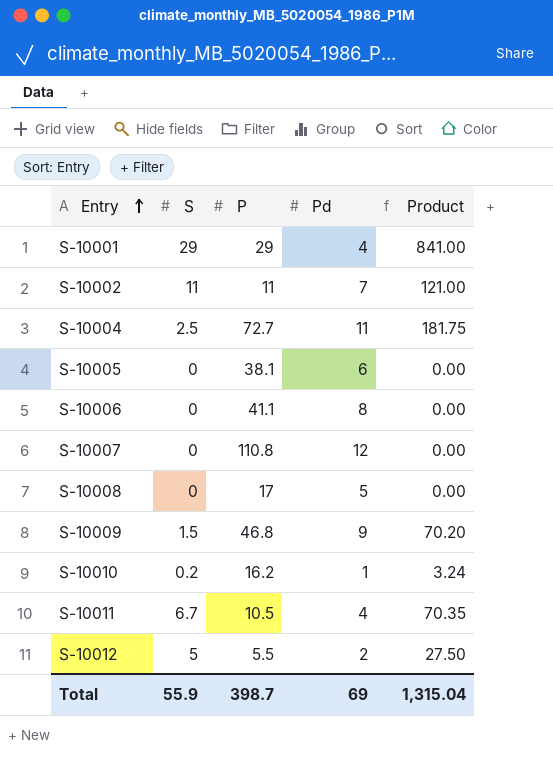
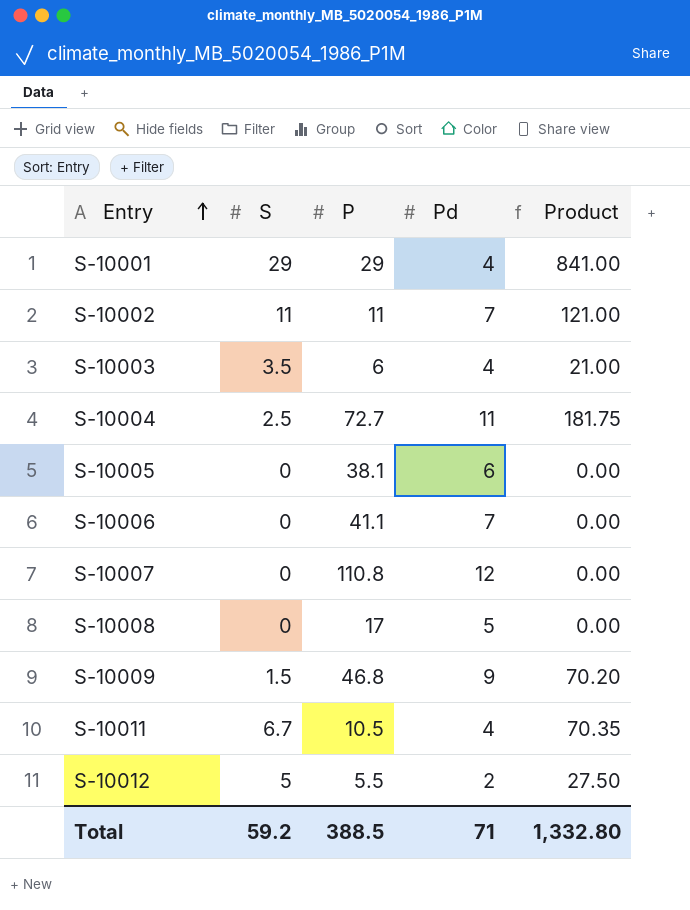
row S-10010: 0.2 | 16.2 | 1 | 3.24 -> none
row S-10003: none -> 3.5 | 6 | 4 | 21.00
S-10006 | Pd: 8 -> 7
Total | S: 55.9 -> 59.2
Total | P: 398.7 -> 388.5
Total | Pd: 69 -> 71
Total | Product: 1,315.04 -> 1,332.80

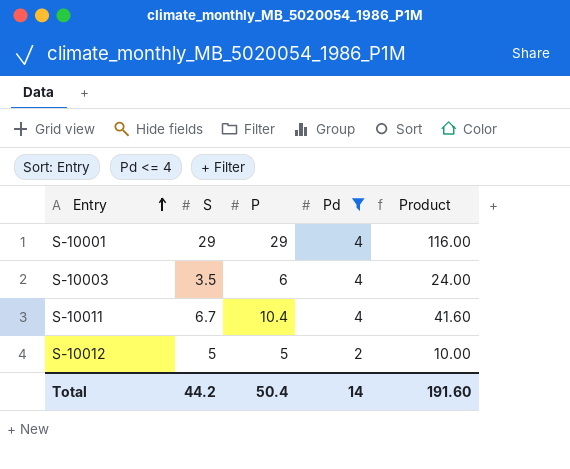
filter: none -> Pd <= 4
column Product | formula: [S] * [P] -> [P] * [Pd]
S-10011 | P: 10.5 -> 10.4
S-10012 | P: 5.5 -> 5
Total | S: 59.2 -> 44.2
Total | P: 388.5 -> 50.4
Total | Pd: 71 -> 14
Total | Product: 1,332.80 -> 191.60

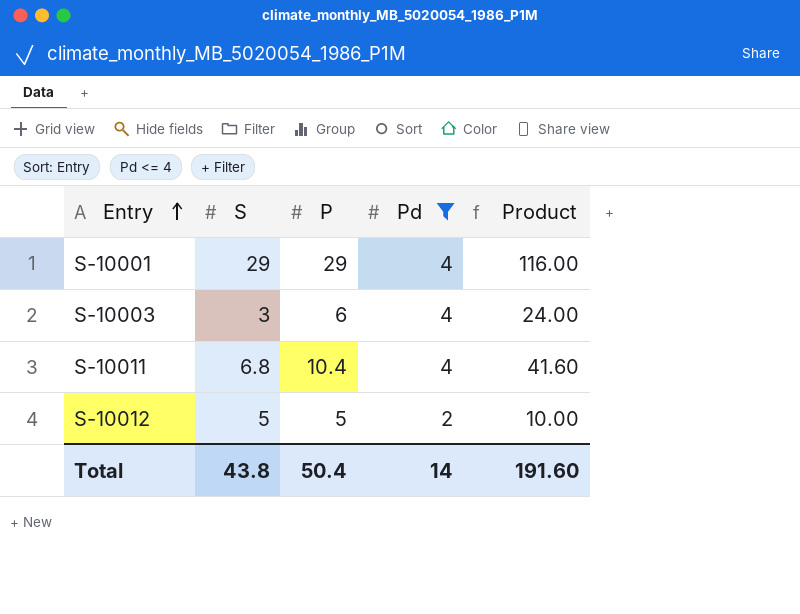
S-10003 | S: 3.5 -> 3
S-10011 | S: 6.7 -> 6.8
Total | S: 44.2 -> 43.8

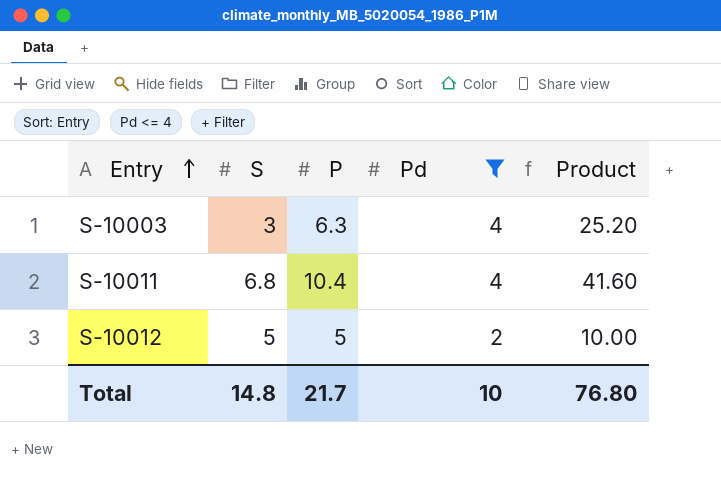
row S-10001: 29 | 29 | 4 | 116.00 -> none
S-10003 | P: 6 -> 6.3
S-10003 | Product: 24.00 -> 25.20
Total | S: 43.8 -> 14.8
Total | P: 50.4 -> 21.7
Total | Pd: 14 -> 10
Total | Product: 191.60 -> 76.80

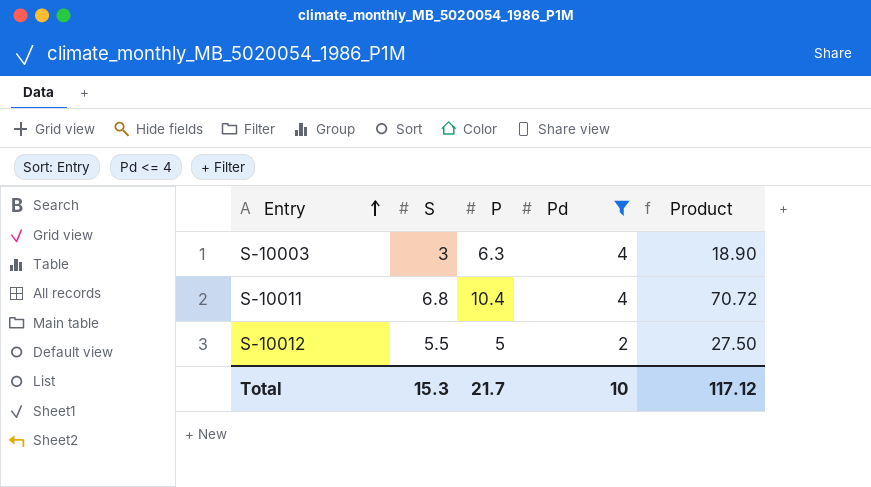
column Product | formula: [P] * [Pd] -> [S] * [P]
S-10012 | S: 5 -> 5.5
Total | S: 14.8 -> 15.3
Total | Product: 76.80 -> 117.12

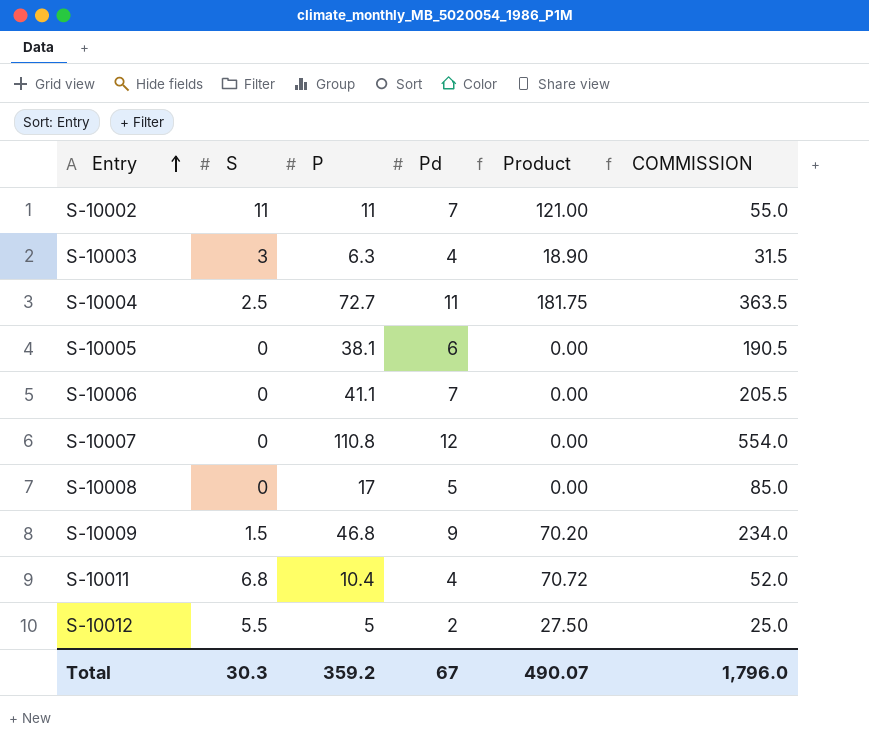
filter: Pd <= 4 -> none
column COMMISSION | formula: none -> [P] * 5
Total | S: 15.3 -> 30.3
Total | P: 21.7 -> 359.2
Total | Pd: 10 -> 67
Total | Product: 117.12 -> 490.07

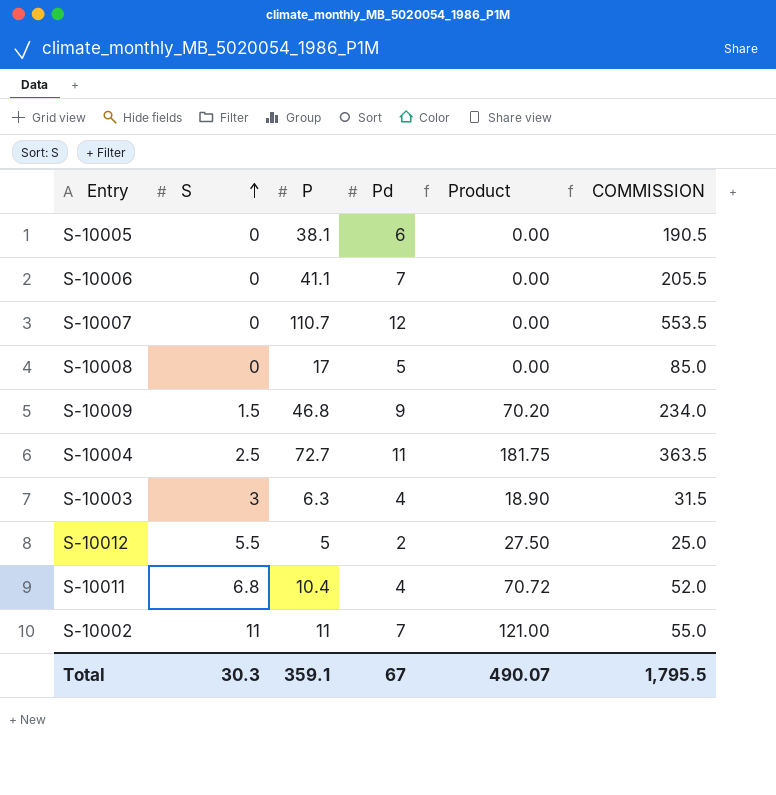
row order: Entry ascending -> S ascending
S-10007 | P: 110.8 -> 110.7
S-10007 | COMMISSION: 554.0 -> 553.5
Total | P: 359.2 -> 359.1
Total | COMMISSION: 1,796.0 -> 1,795.5

